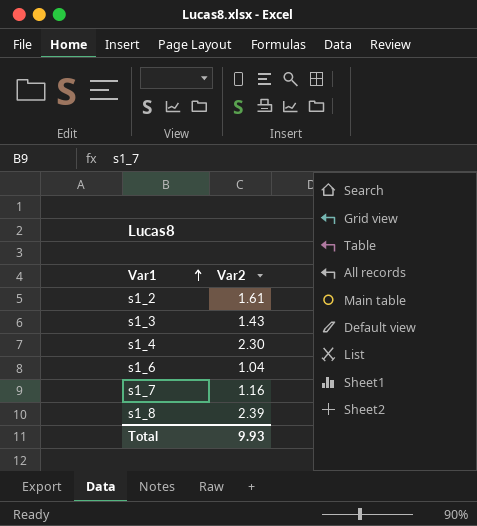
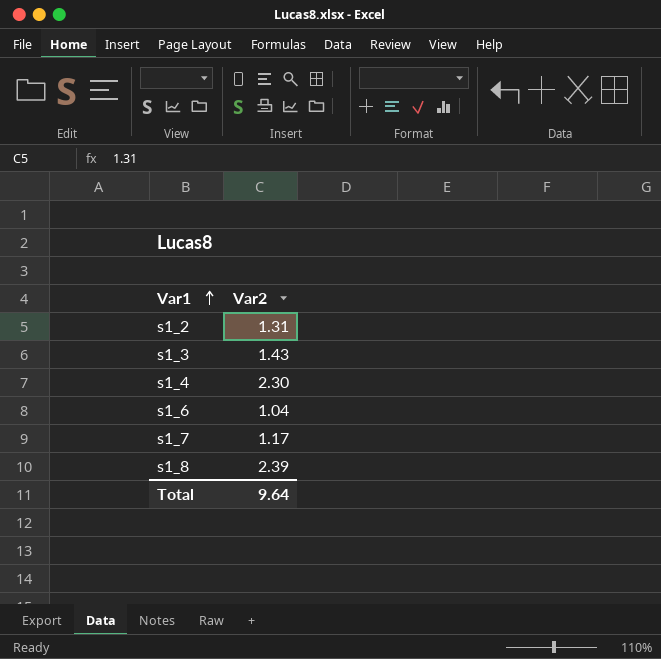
s1_2 | Var2: 1.61 -> 1.31
s1_7 | Var2: 1.16 -> 1.17
Total | Var2: 9.93 -> 9.64

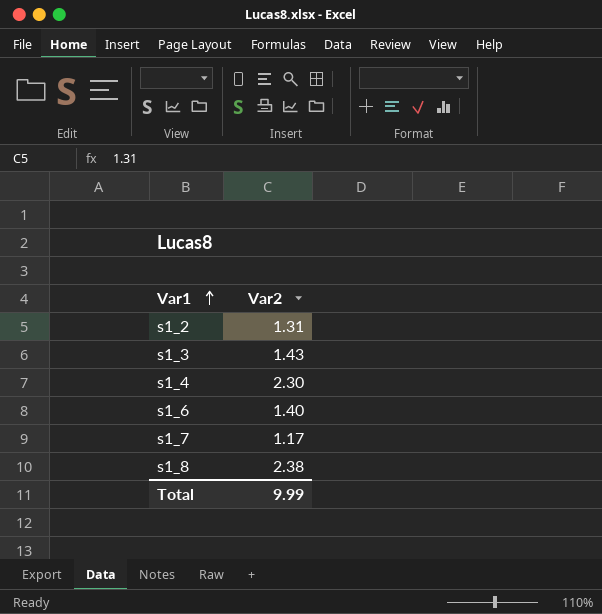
s1_6 | Var2: 1.04 -> 1.40
s1_8 | Var2: 2.39 -> 2.38
Total | Var2: 9.64 -> 9.99

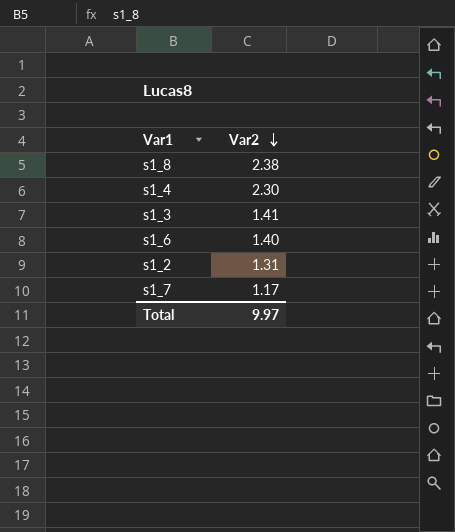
row order: Var1 ascending -> Var2 descending
s1_3 | Var2: 1.43 -> 1.41
Total | Var2: 9.99 -> 9.97

